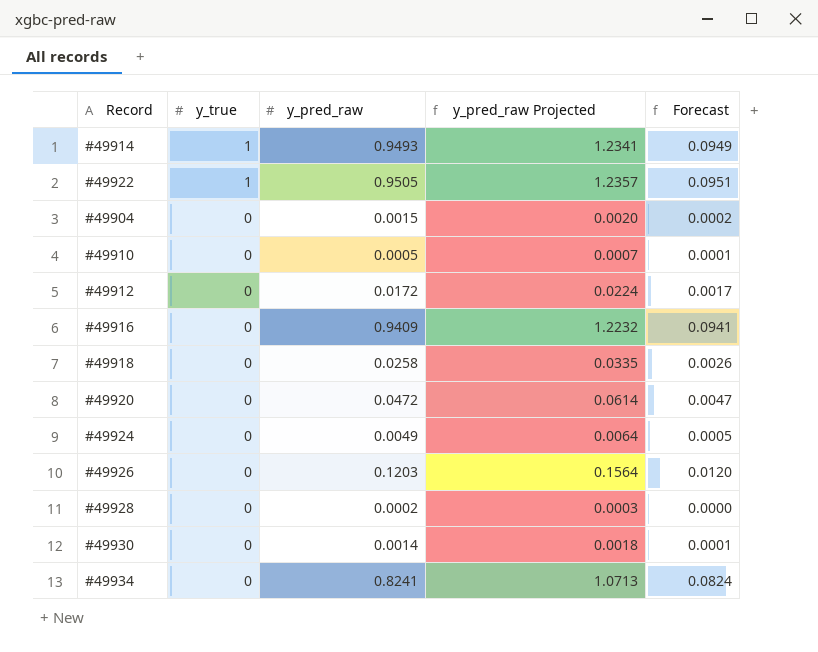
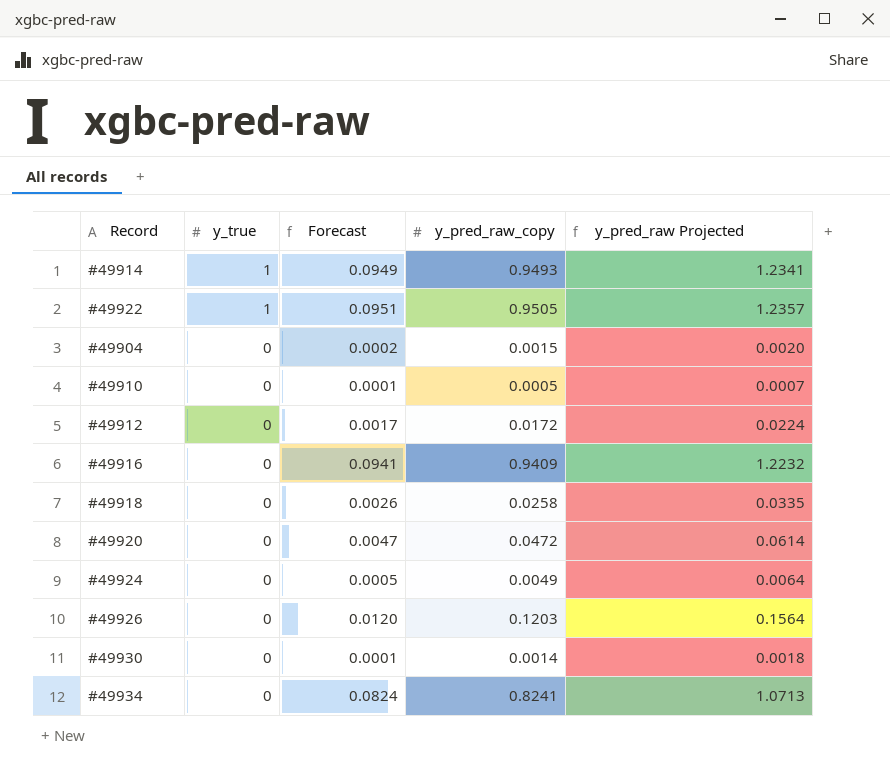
column Forecast | position: 5 -> 3
column name: y_pred_raw -> y_pred_raw_copy
row #49928: 0 | 0.0002 | 0.0003 | 0.0000 -> none

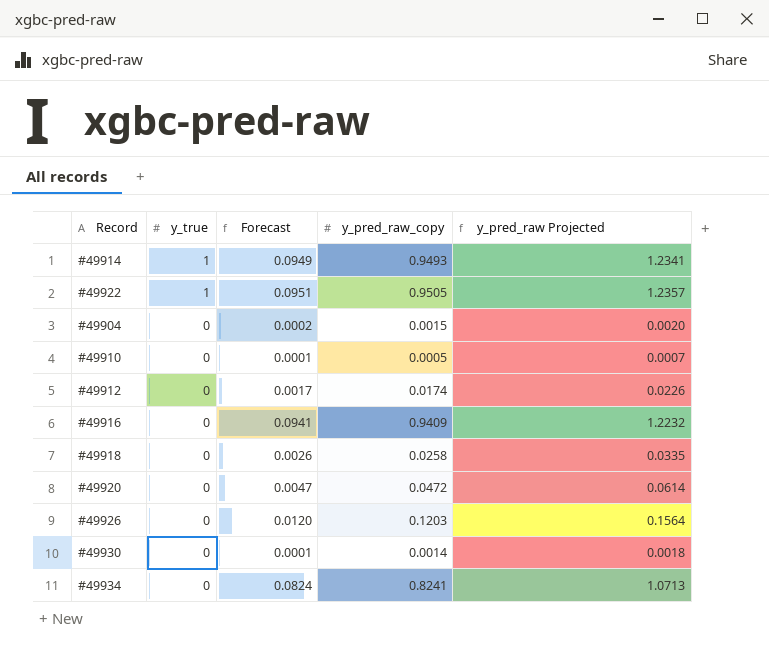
row #49924: 0 | 0.0005 | 0.0049 | 0.0064 -> none
#49912 | y_pred_raw_copy: 0.0172 -> 0.0174
#49912 | y_pred_raw Projected: 0.0224 -> 0.0226

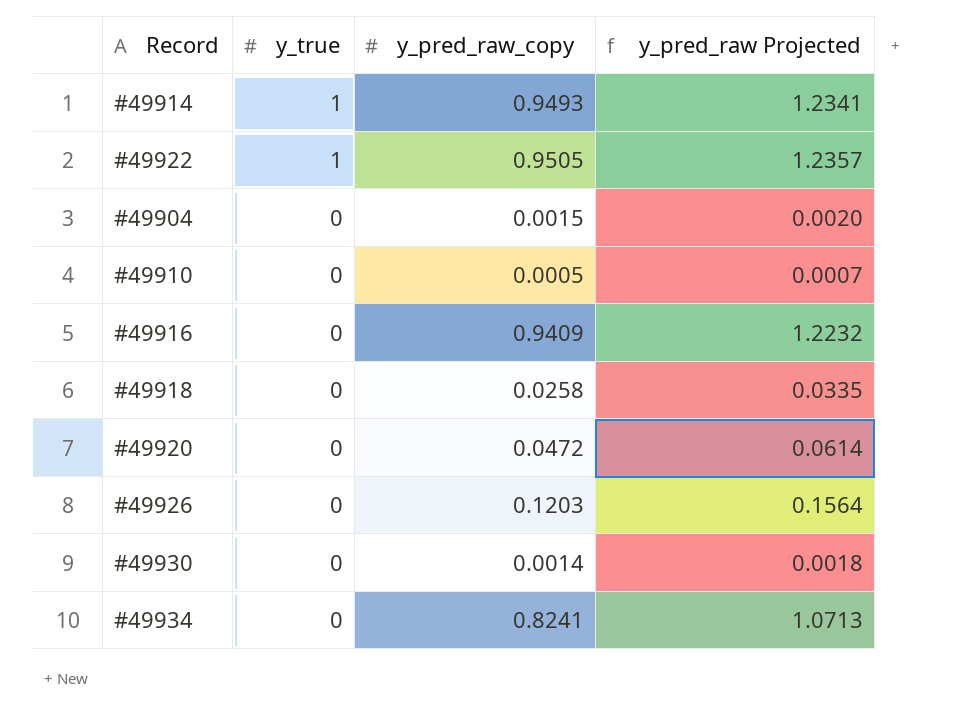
column Forecast | formula: [y_pred_raw_copy] * 0.1 -> none
row #49912: 0 | 0.0017 | 0.0174 | 0.0226 -> none

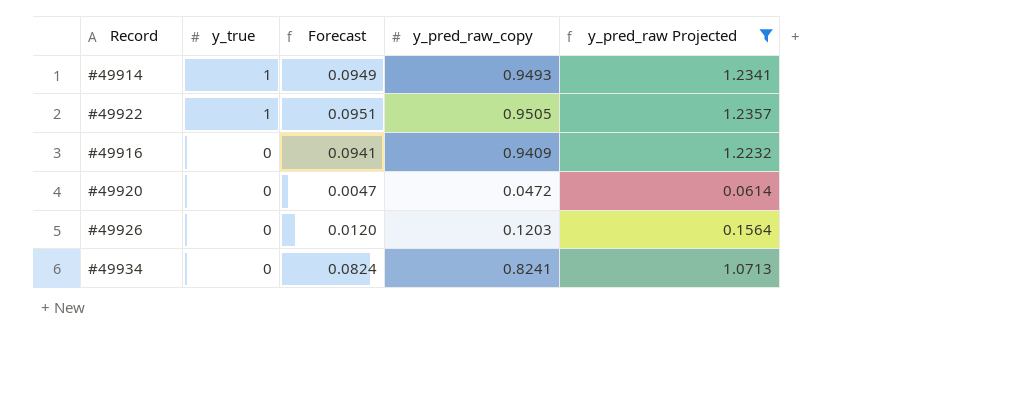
filter: none -> y_pred_raw Projected >= 0.0614
column Forecast | formula: none -> [y_pred_raw_copy] * 0.1

